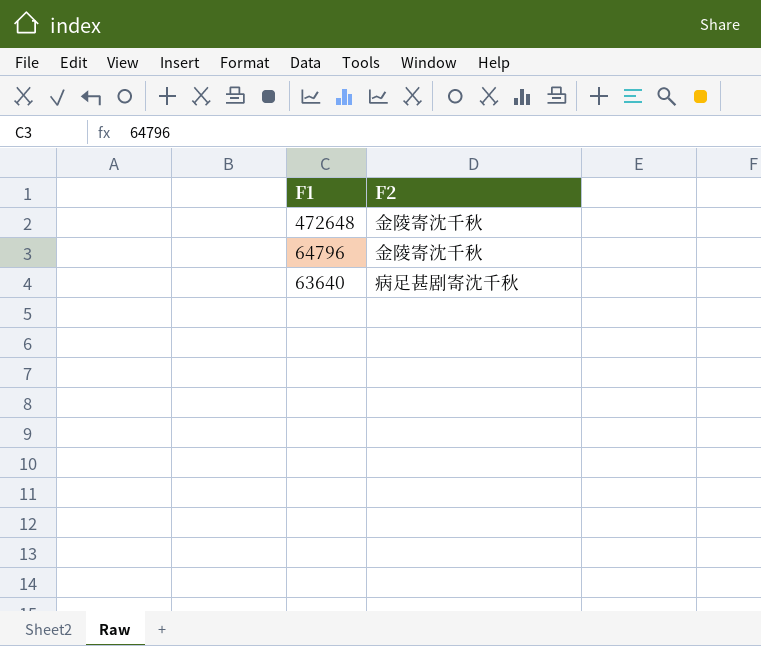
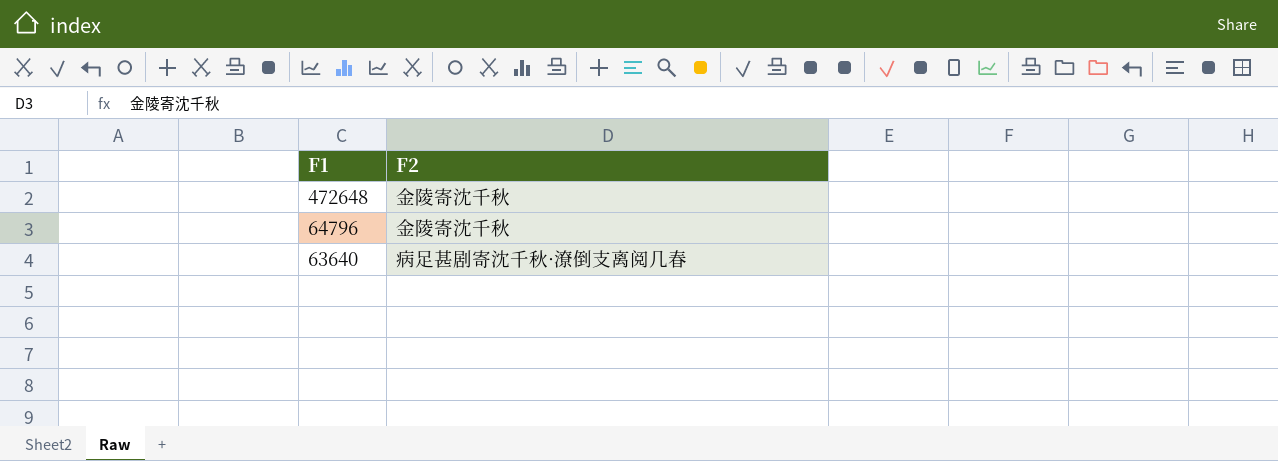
63640 | F2: 病足甚剧寄沈千秋 -> 病足甚剧寄沈千秋·潦倒支离阅几春

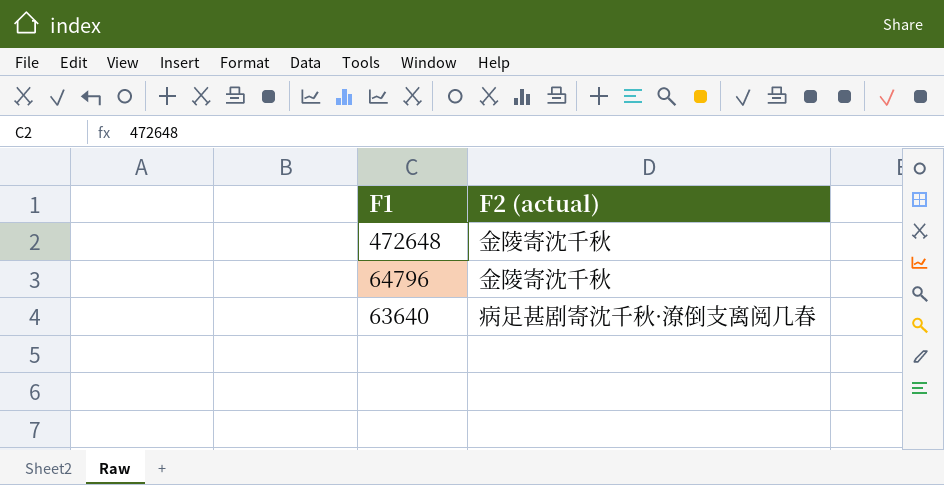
column name: F2 -> F2 (actual)

